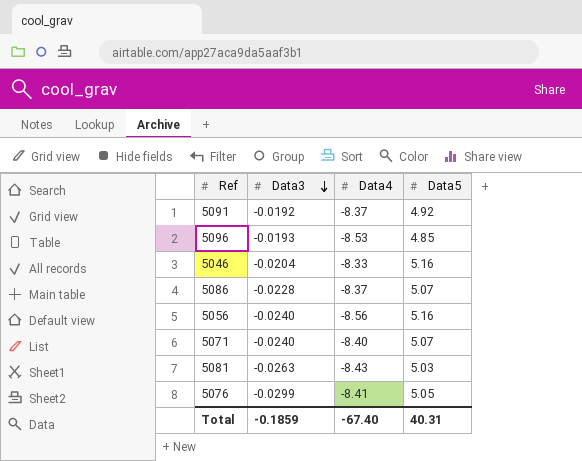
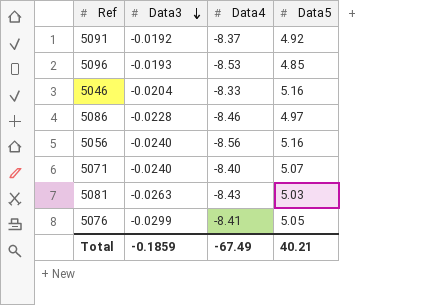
5086 | Data4: -8.37 -> -8.46
5086 | Data5: 5.07 -> 4.97
Total | Data4: -67.40 -> -67.49
Total | Data5: 40.31 -> 40.21

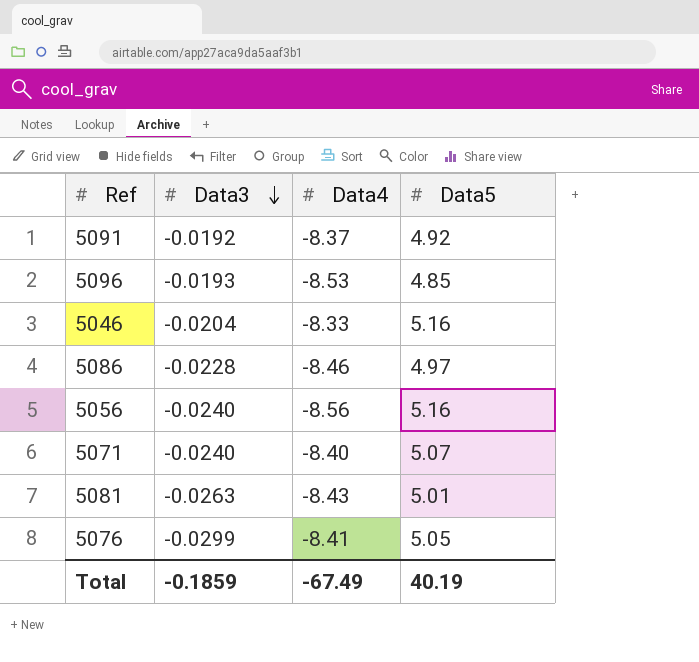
5081 | Data5: 5.03 -> 5.01
Total | Data5: 40.21 -> 40.19

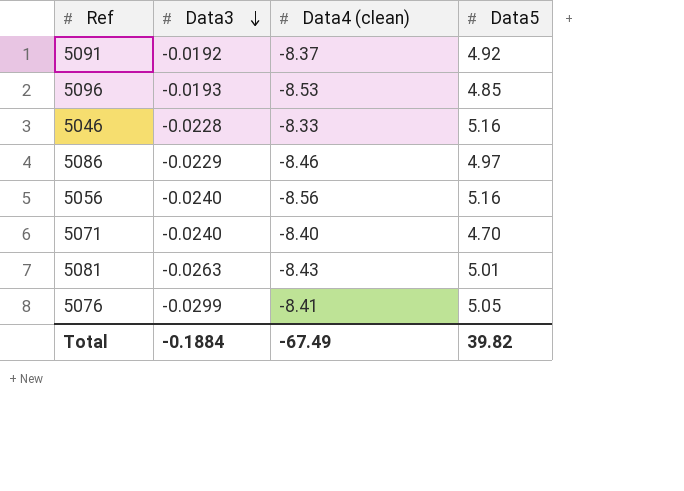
column name: Data4 -> Data4 (clean)
5046 | Data3: -0.0204 -> -0.0228
5086 | Data3: -0.0228 -> -0.0229
5071 | Data5: 5.07 -> 4.70
Total | Data3: -0.1859 -> -0.1884
Total | Data5: 40.19 -> 39.82

